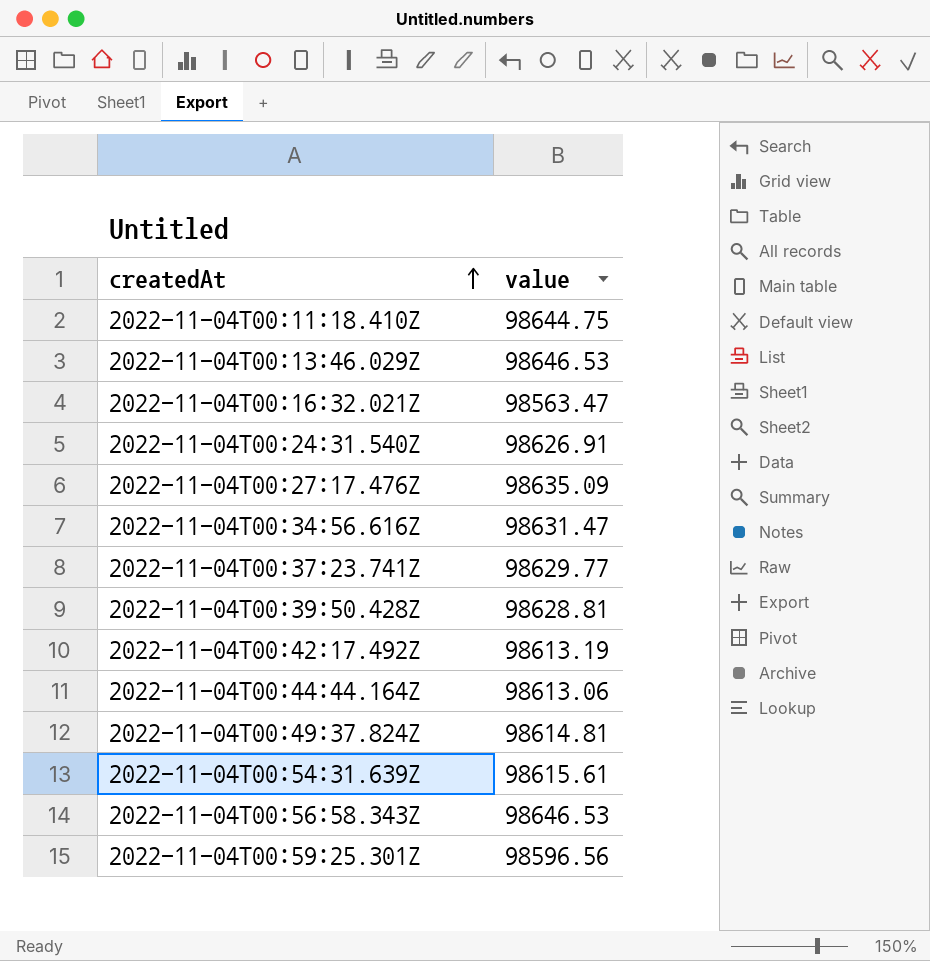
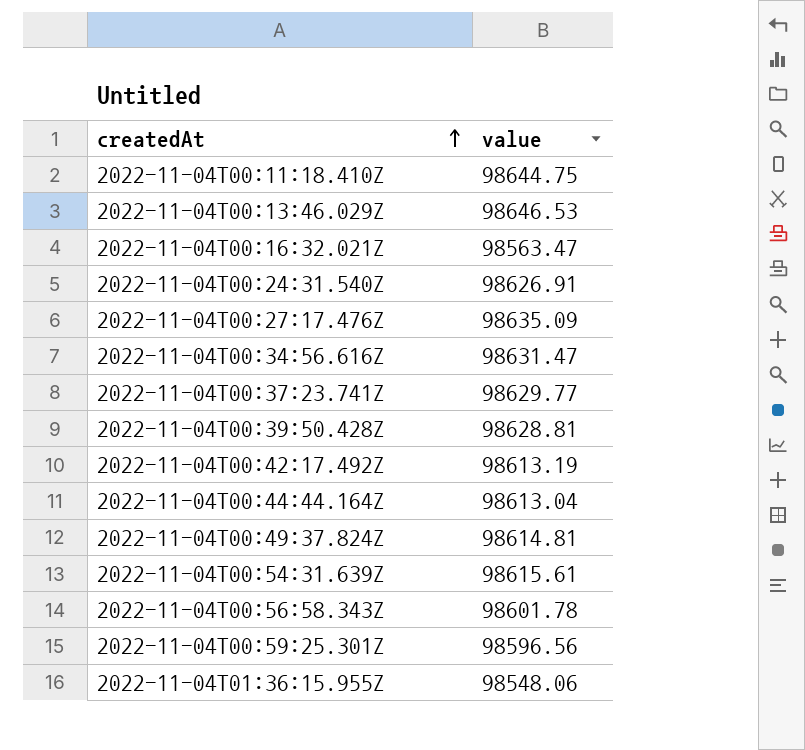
2022-11-04T00:44:44.164Z | value: 98613.06 -> 98613.04
2022-11-04T00:56:58.343Z | value: 98646.53 -> 98601.78
row 2022-11-04T01:36:15.955Z: none -> 98548.06

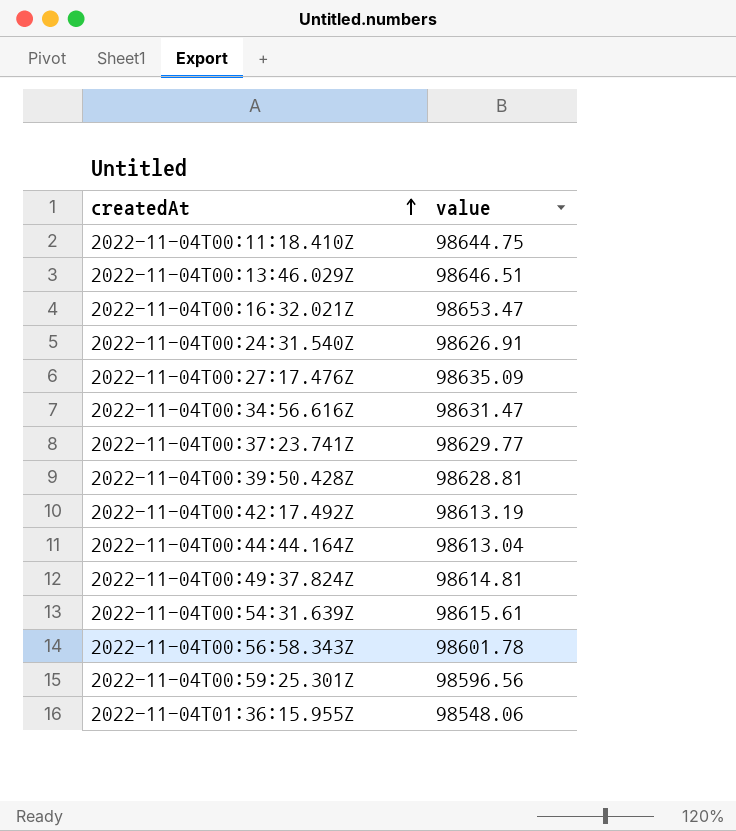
2022-11-04T00:13:46.029Z | value: 98646.53 -> 98646.51
2022-11-04T00:16:32.021Z | value: 98563.47 -> 98653.47

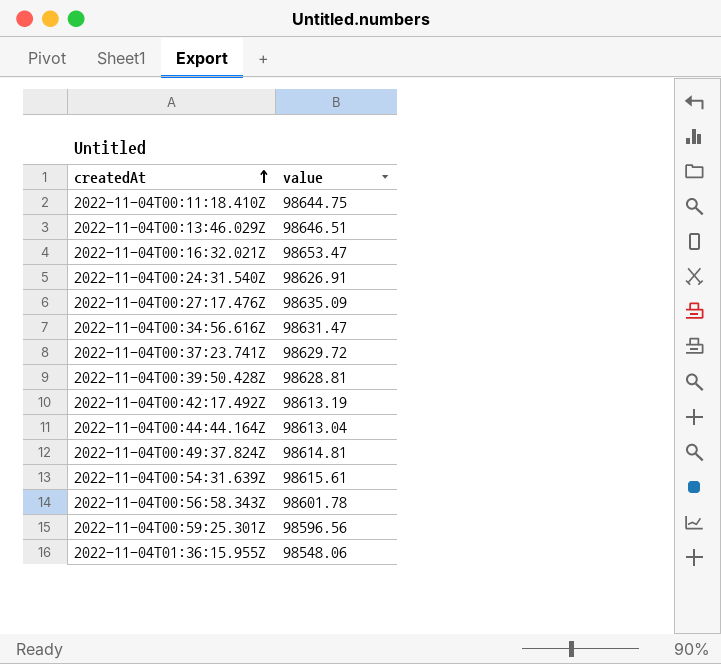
2022-11-04T00:37:23.741Z | value: 98629.77 -> 98629.72

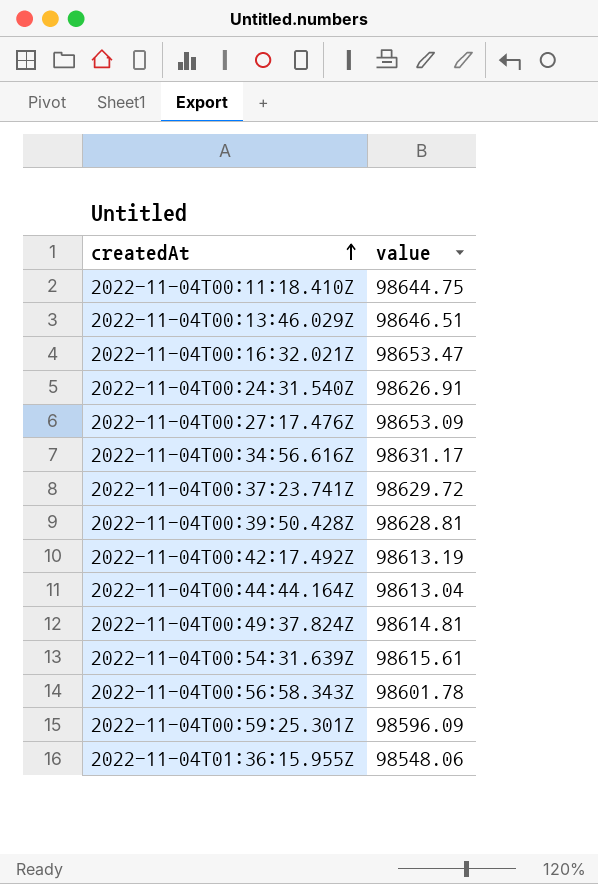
2022-11-04T00:27:17.476Z | value: 98635.09 -> 98653.09
2022-11-04T00:34:56.616Z | value: 98631.47 -> 98631.17
2022-11-04T00:59:25.301Z | value: 98596.56 -> 98596.09

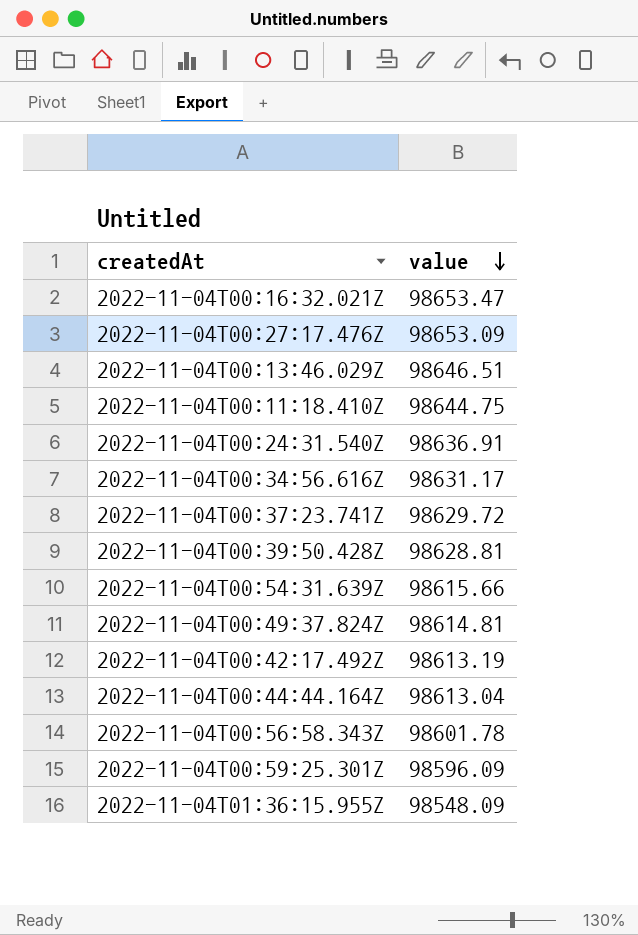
row order: createdAt ascending -> value descending
2022-11-04T00:24:31.540Z | value: 98626.91 -> 98636.91
2022-11-04T00:54:31.639Z | value: 98615.61 -> 98615.66
2022-11-04T01:36:15.955Z | value: 98548.06 -> 98548.09

